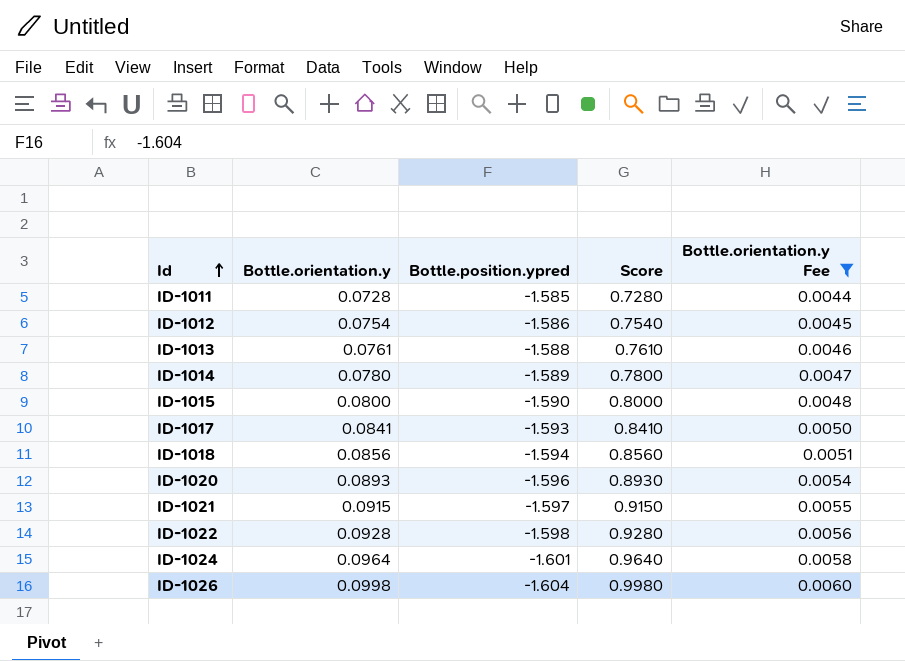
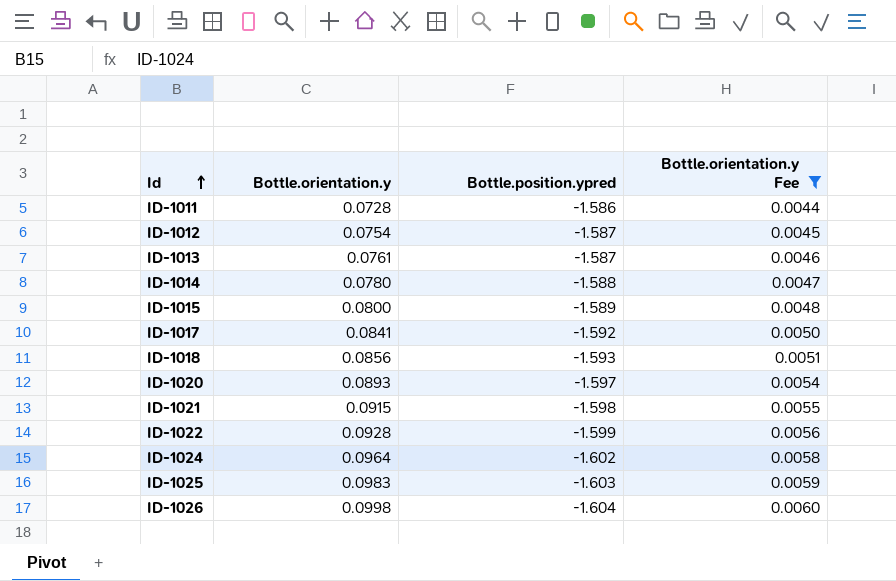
column Score | formula: [Bottle.orientation.y] * 10 -> none
ID-1011 | Bottle.position.ypred: -1.585 -> -1.586
ID-1012 | Bottle.position.ypred: -1.586 -> -1.587
ID-1013 | Bottle.position.ypred: -1.588 -> -1.587
ID-1014 | Bottle.position.ypred: -1.589 -> -1.588
ID-1015 | Bottle.position.ypred: -1.590 -> -1.589
ID-1017 | Bottle.position.ypred: -1.593 -> -1.592
ID-1018 | Bottle.position.ypred: -1.594 -> -1.593
ID-1020 | Bottle.position.ypred: -1.596 -> -1.597
ID-1021 | Bottle.position.ypred: -1.597 -> -1.598
ID-1022 | Bottle.position.ypred: -1.598 -> -1.599
ID-1024 | Bottle.position.ypred: -1.601 -> -1.602
row ID-1025: none -> 0.0983 | -1.603 | 0.0059

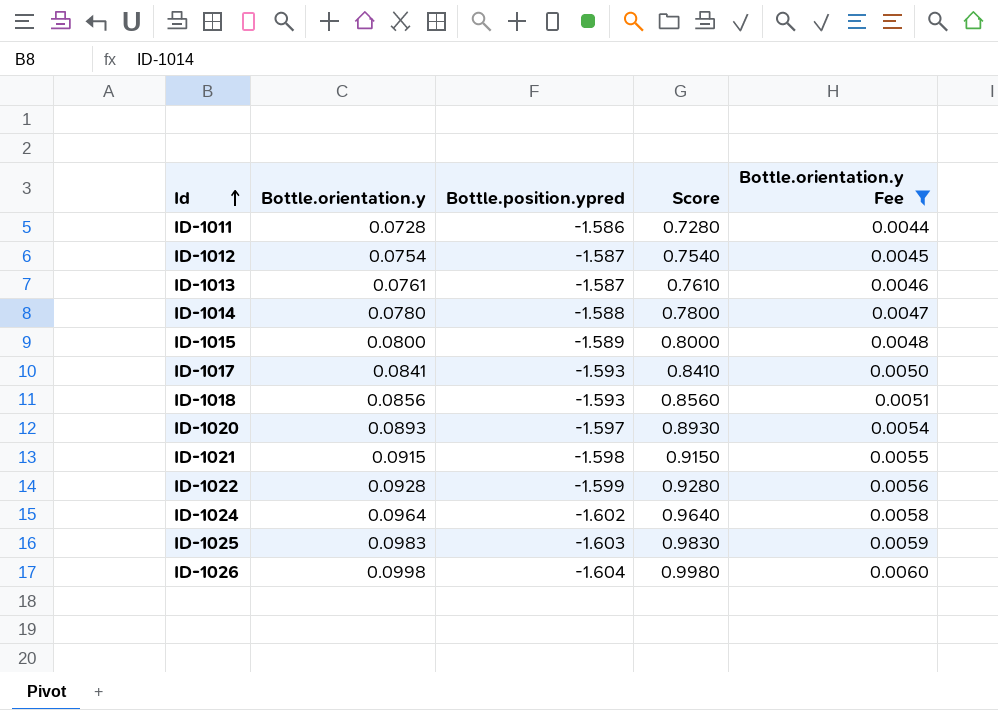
column Score | formula: none -> [Bottle.orientation.y] * 10
ID-1017 | Bottle.position.ypred: -1.592 -> -1.593

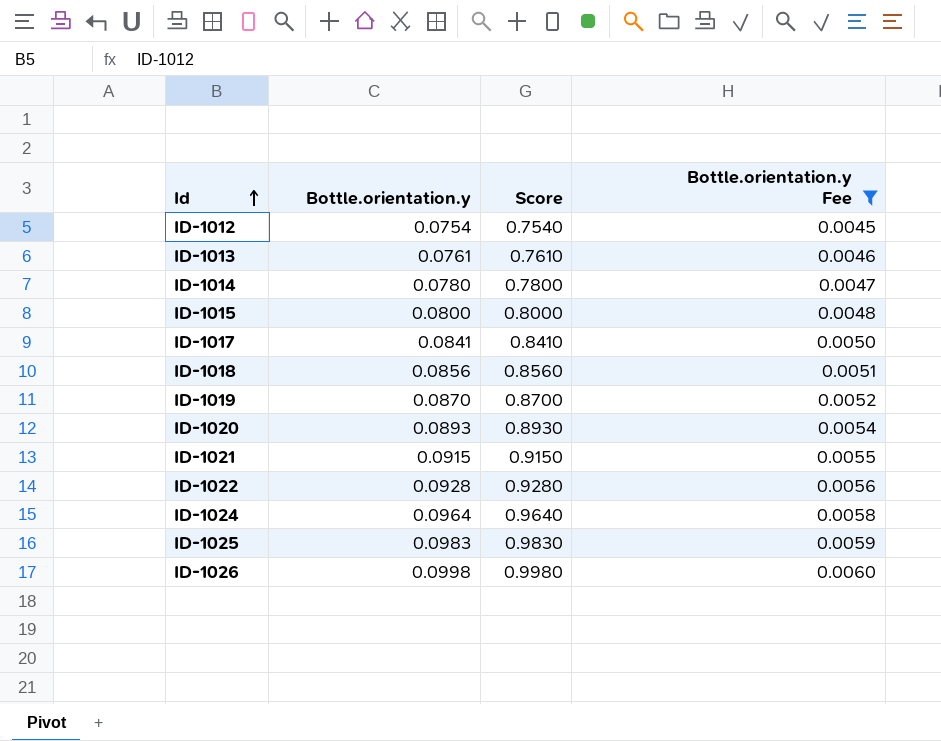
column Bottle.position.ypred | position: 3 -> none
row ID-1011: 0.0728 | -1.586 | 0.7280 | 0.0044 -> none
row ID-1019: none -> 0.0870 | 0.8700 | 0.0052

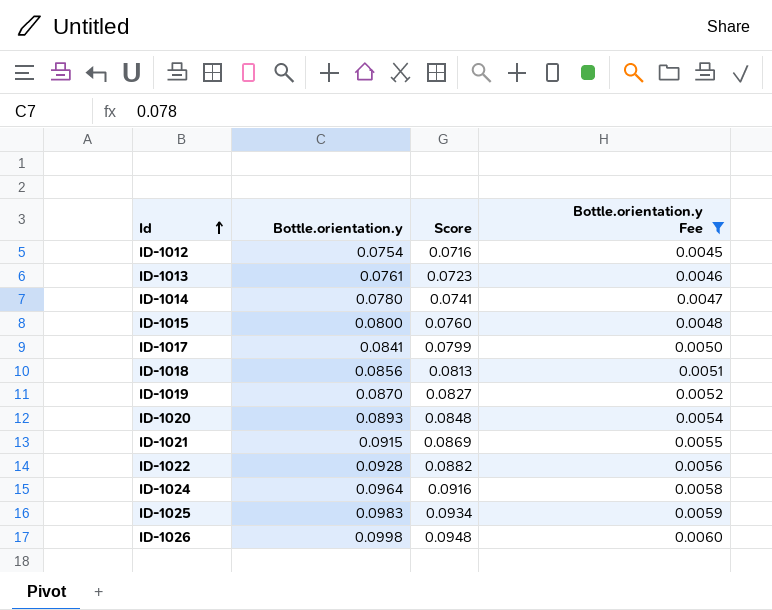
column Score | formula: [Bottle.orientation.y] * 10 -> [Bottle.orientation.y] * 0.95

